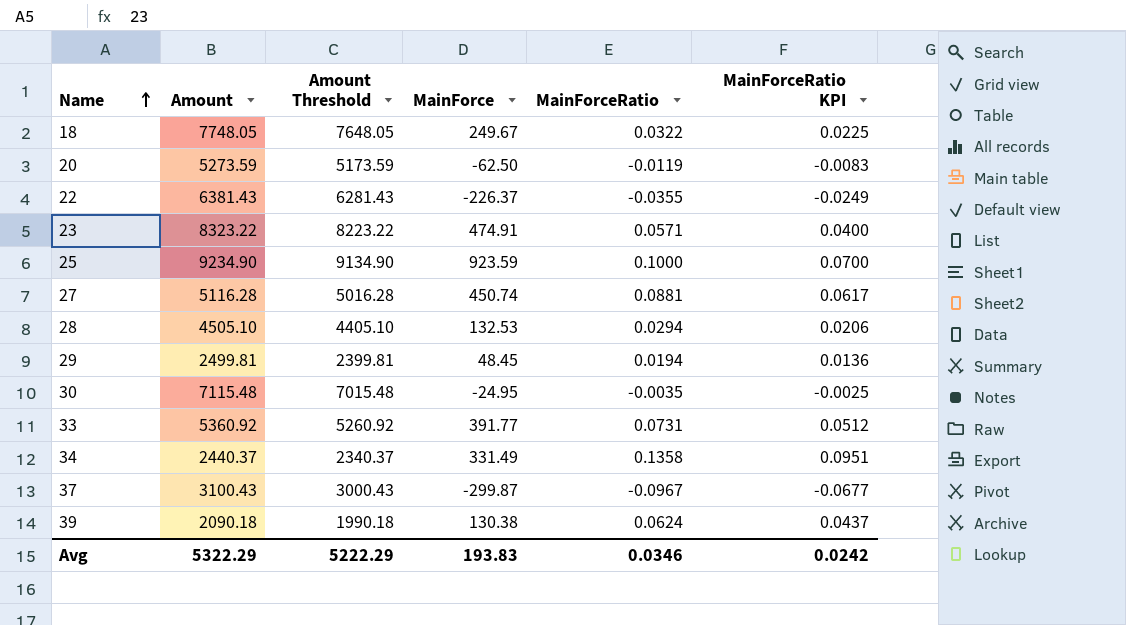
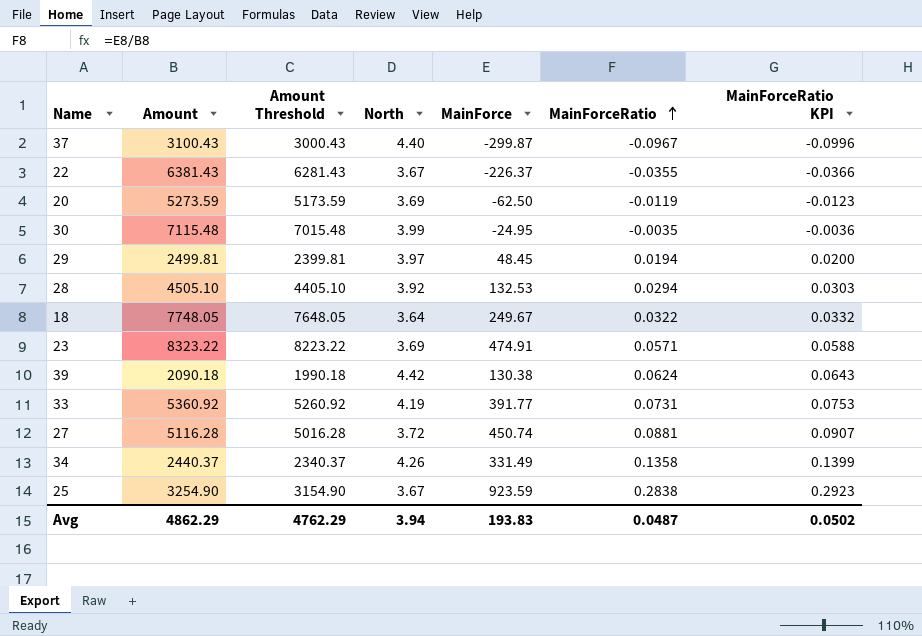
row order: Name ascending -> MainForceRatio ascending
column North | position: none -> 4
column MainForceRatio KPI | formula: [MainForceRatio] * 0.7 -> [MainForceRatio] * 1.03
25 | Amount: 9234.90 -> 3254.90
25 | Amount Threshold: 9134.90 -> 3154.90
25 | MainForceRatio: 0.1000 -> 0.2838
Avg | Amount: 5322.29 -> 4862.29
Avg | Amount Threshold: 5222.29 -> 4762.29
Avg | MainForceRatio: 0.0346 -> 0.0487
Avg | MainForceRatio KPI: 0.0242 -> 0.0502

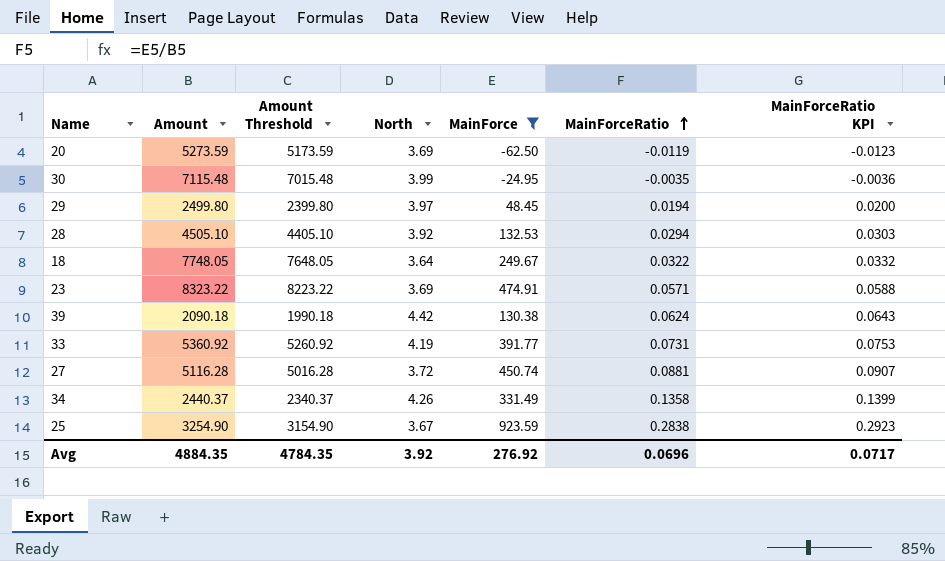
filter: none -> MainForce >= -62.50
29 | Amount: 2499.81 -> 2499.80
29 | Amount Threshold: 2399.81 -> 2399.80
Avg | Amount: 4862.29 -> 4884.35
Avg | Amount Threshold: 4762.29 -> 4784.35
Avg | North: 3.94 -> 3.92
Avg | MainForce: 193.83 -> 276.92
Avg | MainForceRatio: 0.0487 -> 0.0696
Avg | MainForceRatio KPI: 0.0502 -> 0.0717

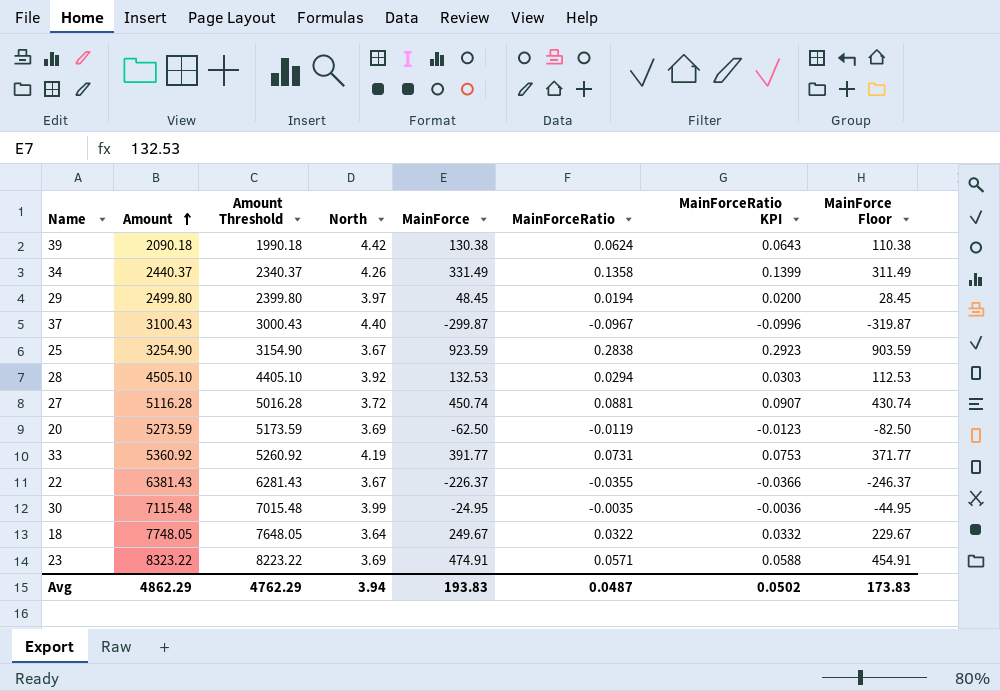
filter: MainForce >= -62.50 -> none
row order: MainForceRatio ascending -> Amount ascending
column MainForce Floor | formula: none -> [MainForce] - 20
Avg | Amount: 4884.35 -> 4862.29
Avg | Amount Threshold: 4784.35 -> 4762.29
Avg | North: 3.92 -> 3.94
Avg | MainForce: 276.92 -> 193.83
Avg | MainForceRatio: 0.0696 -> 0.0487
Avg | MainForceRatio KPI: 0.0717 -> 0.0502

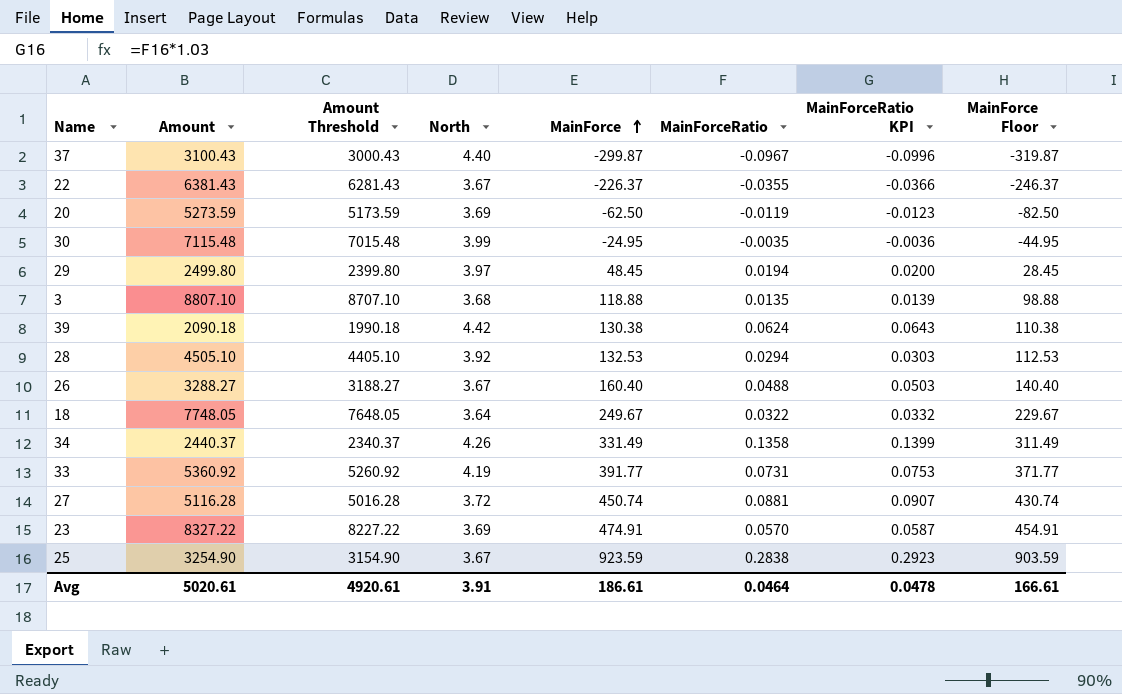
row order: Amount ascending -> MainForce ascending
row 3: none -> 8807.10 | 8707.10 | 3.68 | 118.88 | 0.0135 | 0.0139 | 98.88
row 26: none -> 3288.27 | 3188.27 | 3.67 | 160.40 | 0.0488 | 0.0503 | 140.40
23 | Amount: 8323.22 -> 8327.22
23 | Amount Threshold: 8223.22 -> 8227.22
23 | MainForceRatio: 0.0571 -> 0.0570
23 | MainForceRatio KPI: 0.0588 -> 0.0587
Avg | Amount: 4862.29 -> 5020.61
Avg | Amount Threshold: 4762.29 -> 4920.61
Avg | North: 3.94 -> 3.91
Avg | MainForce: 193.83 -> 186.61
Avg | MainForceRatio: 0.0487 -> 0.0464
Avg | MainForceRatio KPI: 0.0502 -> 0.0478
Avg | MainForce Floor: 173.83 -> 166.61

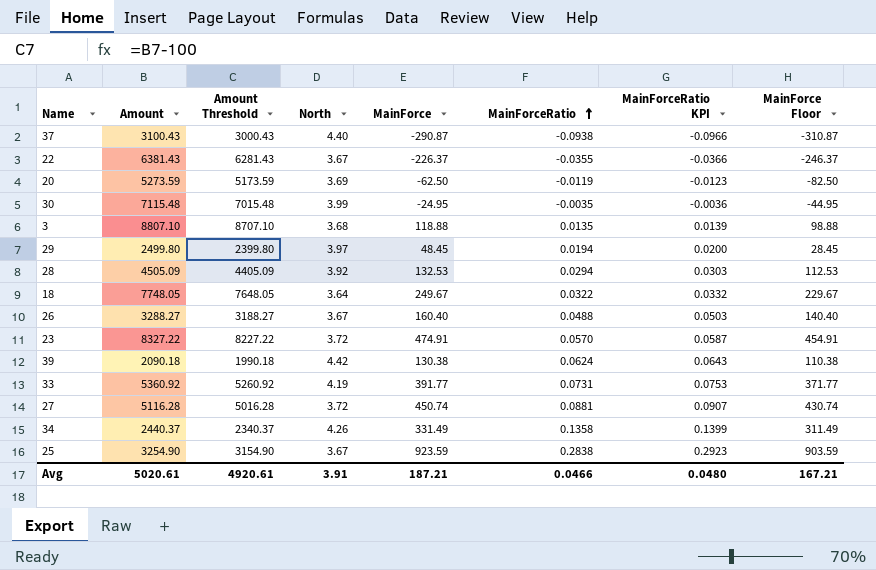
row order: MainForce ascending -> MainForceRatio ascending
37 | MainForce: -299.87 -> -290.87
37 | MainForceRatio: -0.0967 -> -0.0938
37 | MainForceRatio KPI: -0.0996 -> -0.0966
37 | MainForce Floor: -319.87 -> -310.87
28 | Amount: 4505.10 -> 4505.09
28 | Amount Threshold: 4405.10 -> 4405.09
23 | North: 3.69 -> 3.72
Avg | MainForce: 186.61 -> 187.21
Avg | MainForceRatio: 0.0464 -> 0.0466
Avg | MainForceRatio KPI: 0.0478 -> 0.0480
Avg | MainForce Floor: 166.61 -> 167.21

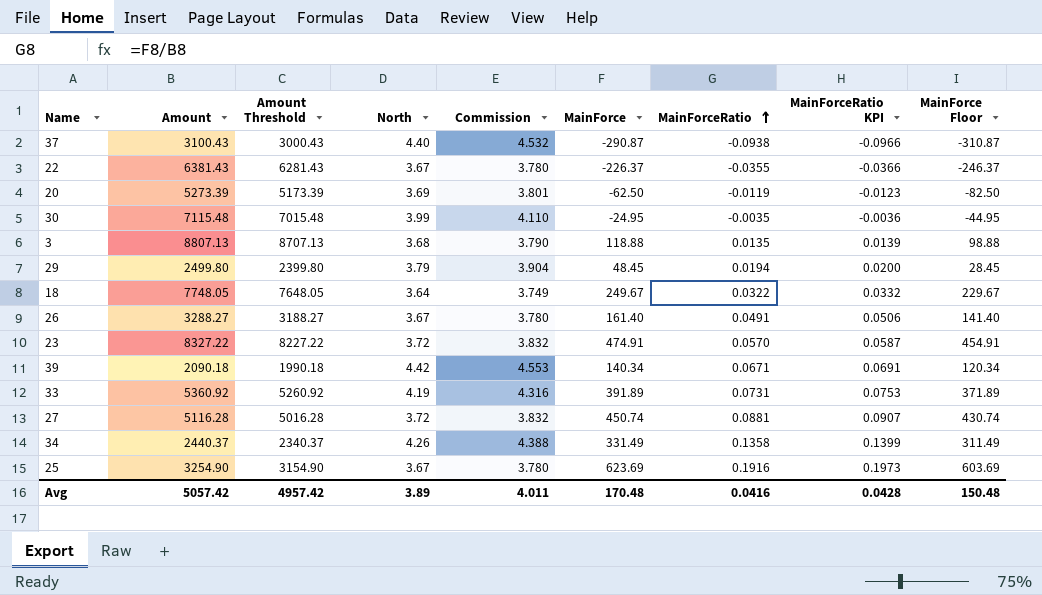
column Commission | formula: none -> [North] * 1.03
row 28: 4505.09 | 4405.09 | 3.92 | 132.53 | 0.0294 | 0.0303 | 112.53 -> none
20 | Amount: 5273.59 -> 5273.39
20 | Amount Threshold: 5173.59 -> 5173.39
3 | Amount: 8807.10 -> 8807.13
3 | Amount Threshold: 8707.10 -> 8707.13
29 | North: 3.97 -> 3.79
26 | MainForce: 160.40 -> 161.40
26 | MainForceRatio: 0.0488 -> 0.0491
26 | MainForceRatio KPI: 0.0503 -> 0.0506
26 | MainForce Floor: 140.40 -> 141.40
39 | MainForce: 130.38 -> 140.34
39 | MainForceRatio: 0.0624 -> 0.0671
39 | MainForceRatio KPI: 0.0643 -> 0.0691
39 | MainForce Floor: 110.38 -> 120.34
33 | MainForce: 391.77 -> 391.89
33 | MainForce Floor: 371.77 -> 371.89
25 | MainForce: 923.59 -> 623.69
25 | MainForceRatio: 0.2838 -> 0.1916
25 | MainForceRatio KPI: 0.2923 -> 0.1973
25 | MainForce Floor: 903.59 -> 603.69
Avg | Amount: 5020.61 -> 5057.42
Avg | Amount Threshold: 4920.61 -> 4957.42
Avg | North: 3.91 -> 3.89
Avg | MainForce: 187.21 -> 170.48
Avg | MainForceRatio: 0.0466 -> 0.0416
Avg | MainForceRatio KPI: 0.0480 -> 0.0428
Avg | MainForce Floor: 167.21 -> 150.48

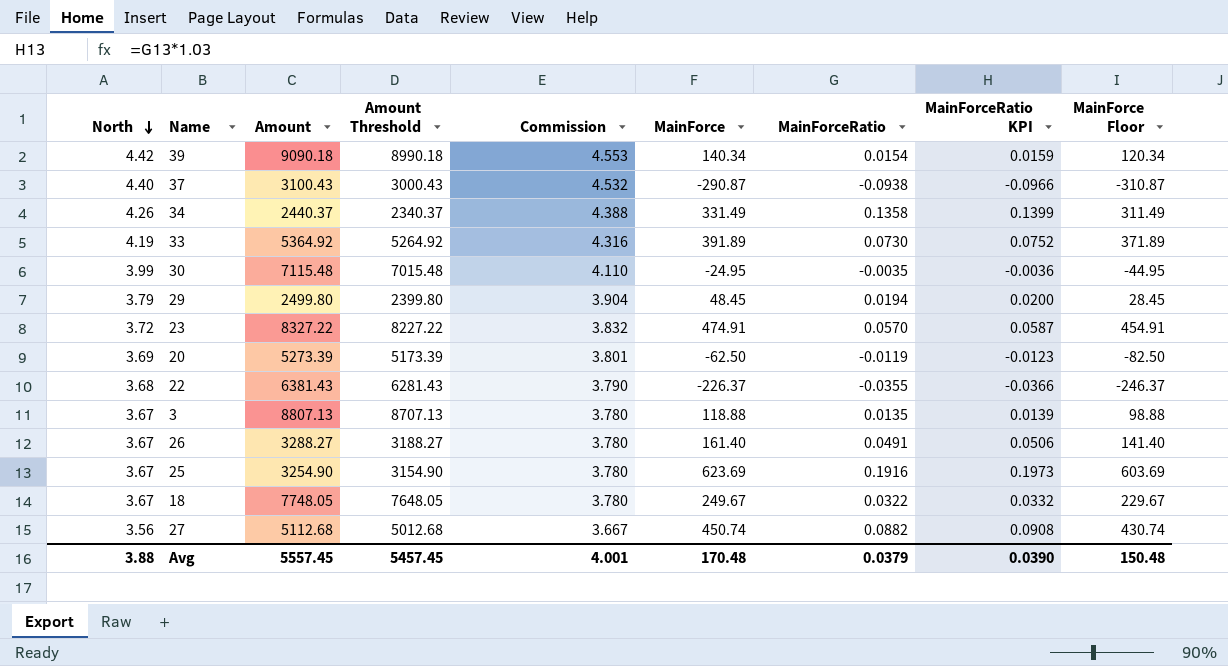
row order: MainForceRatio ascending -> North descending
column North | position: 4 -> 1
39 | Amount: 2090.18 -> 9090.18
39 | Amount Threshold: 1990.18 -> 8990.18
39 | MainForceRatio: 0.0671 -> 0.0154
39 | MainForceRatio KPI: 0.0691 -> 0.0159
33 | Amount: 5360.92 -> 5364.92
33 | Amount Threshold: 5260.92 -> 5264.92
33 | MainForceRatio: 0.0731 -> 0.0730
33 | MainForceRatio KPI: 0.0753 -> 0.0752
22 | North: 3.67 -> 3.68
22 | Commission: 3.780 -> 3.790
3 | North: 3.68 -> 3.67
3 | Commission: 3.790 -> 3.780
18 | North: 3.64 -> 3.67
18 | Commission: 3.749 -> 3.780
27 | North: 3.72 -> 3.56
27 | Amount: 5116.28 -> 5112.68
27 | Amount Threshold: 5016.28 -> 5012.68
27 | Commission: 3.832 -> 3.667
27 | MainForceRatio: 0.0881 -> 0.0882
27 | MainForceRatio KPI: 0.0907 -> 0.0908
Avg | North: 3.89 -> 3.88
Avg | Amount: 5057.42 -> 5557.45
Avg | Amount Threshold: 4957.42 -> 5457.45
Avg | Commission: 4.011 -> 4.001
Avg | MainForceRatio: 0.0416 -> 0.0379
Avg | MainForceRatio KPI: 0.0428 -> 0.0390

